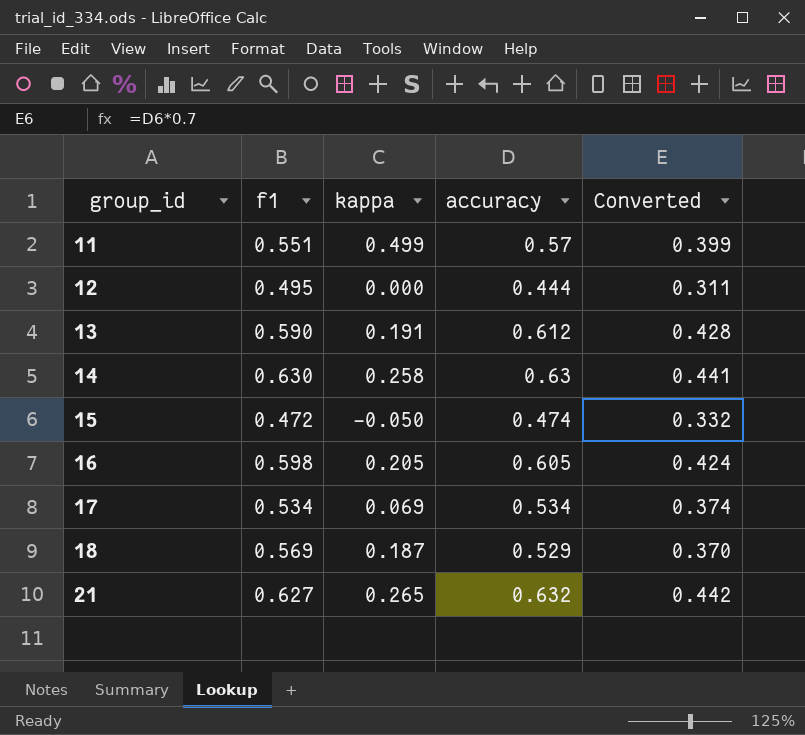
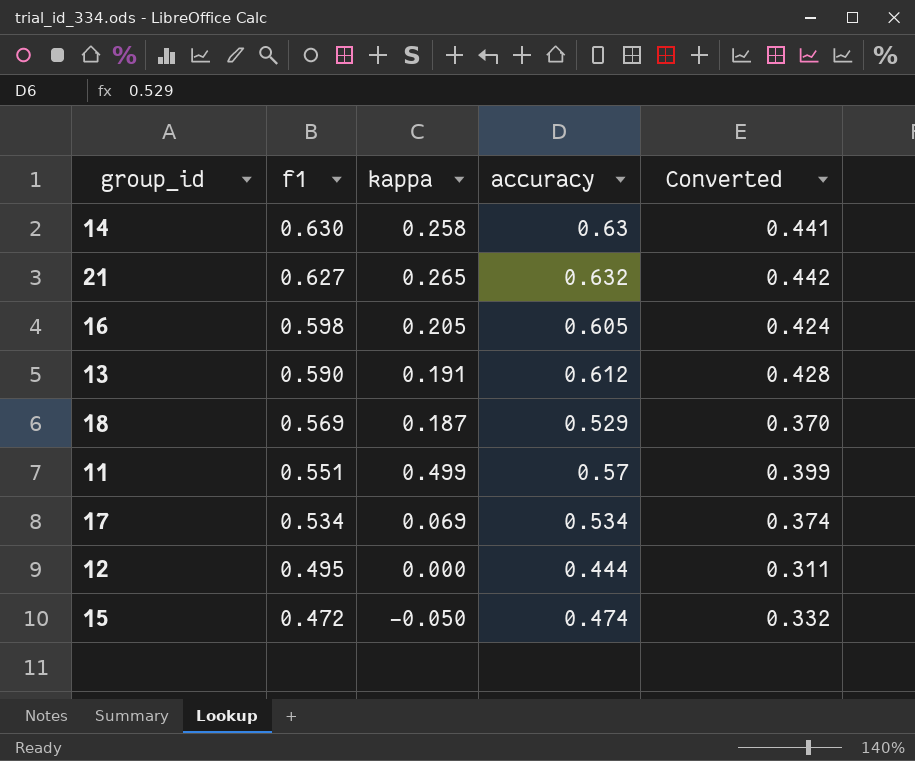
row order: group_id ascending -> f1 descending

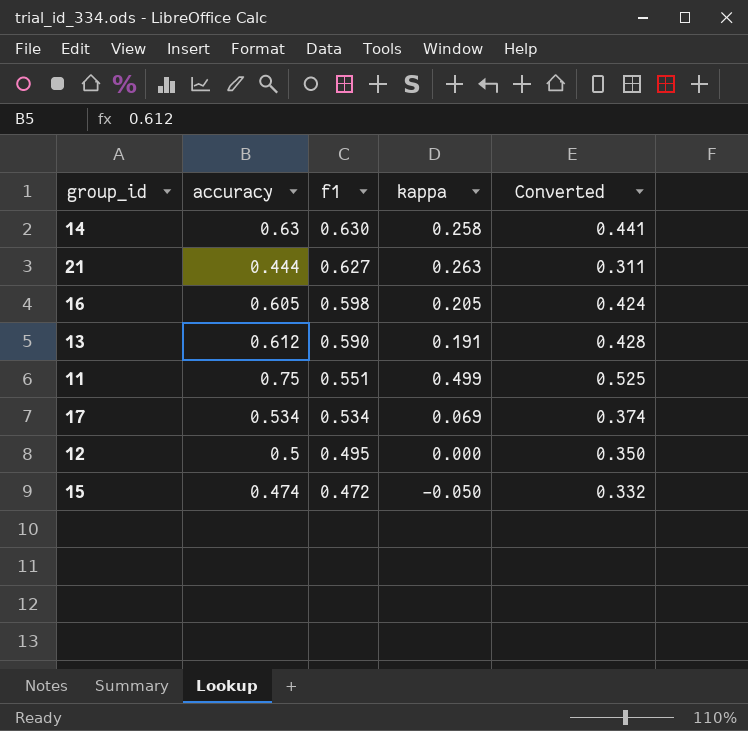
column accuracy | position: 4 -> 2
row 18: 0.569 | 0.187 | 0.529 | 0.370 -> none
21 | accuracy: 0.632 -> 0.444
21 | kappa: 0.265 -> 0.263
21 | Converted: 0.442 -> 0.311
11 | accuracy: 0.57 -> 0.75
11 | Converted: 0.399 -> 0.525
12 | accuracy: 0.444 -> 0.5
12 | Converted: 0.311 -> 0.350

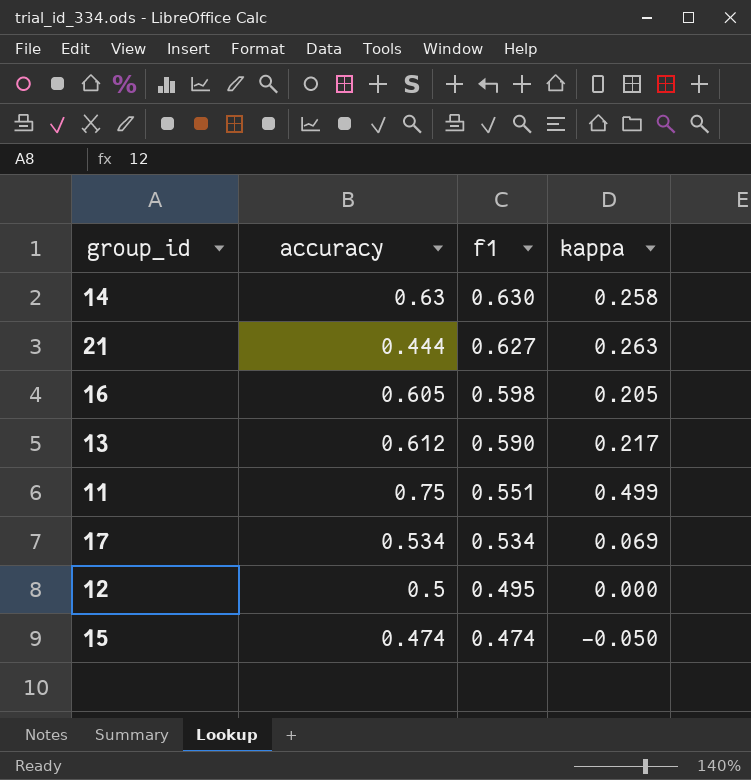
column Converted | formula: [accuracy] * 0.7 -> none
13 | kappa: 0.191 -> 0.217
15 | f1: 0.472 -> 0.474

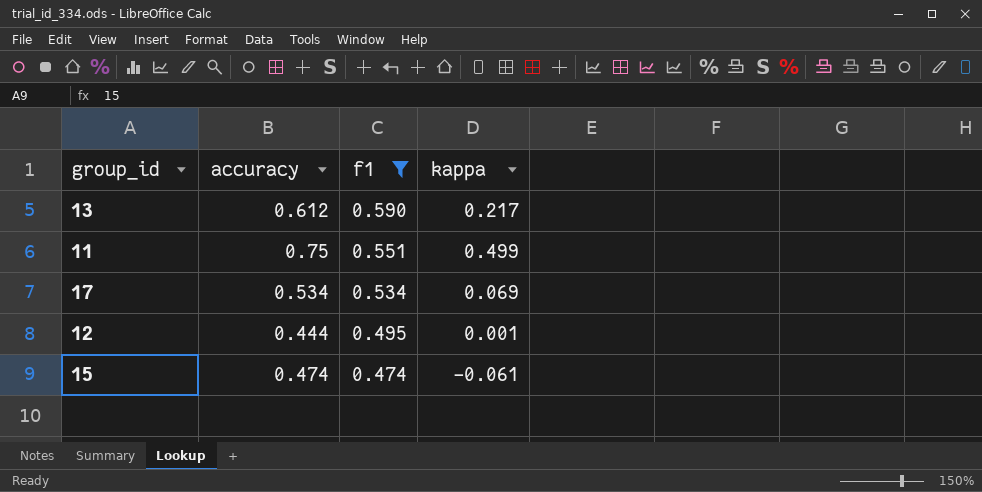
filter: none -> f1 <= 0.590
12 | accuracy: 0.5 -> 0.444
12 | kappa: 0.000 -> 0.001
15 | kappa: -0.050 -> -0.061

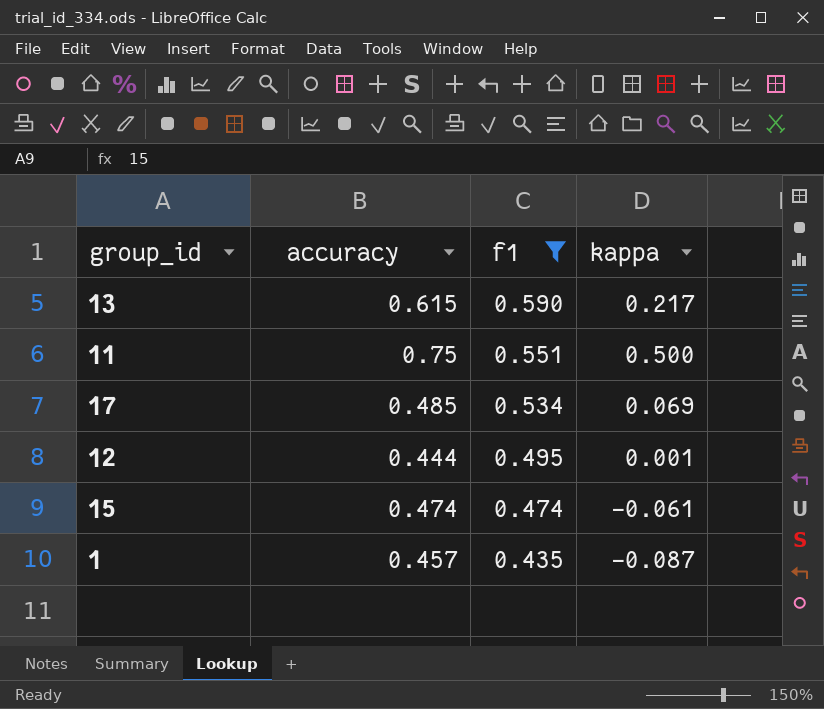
13 | accuracy: 0.612 -> 0.615
11 | kappa: 0.499 -> 0.500
17 | accuracy: 0.534 -> 0.485
row 1: none -> 0.457 | 0.435 | -0.087

